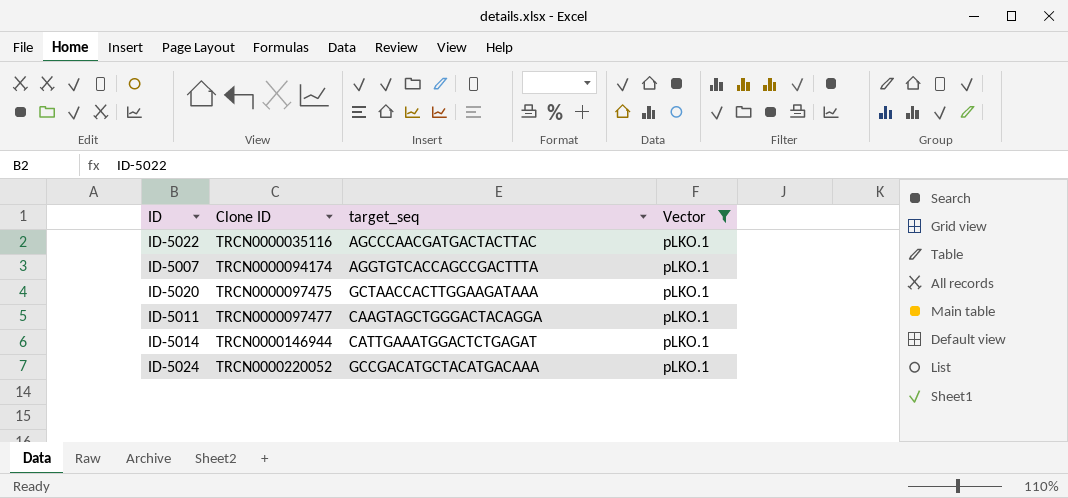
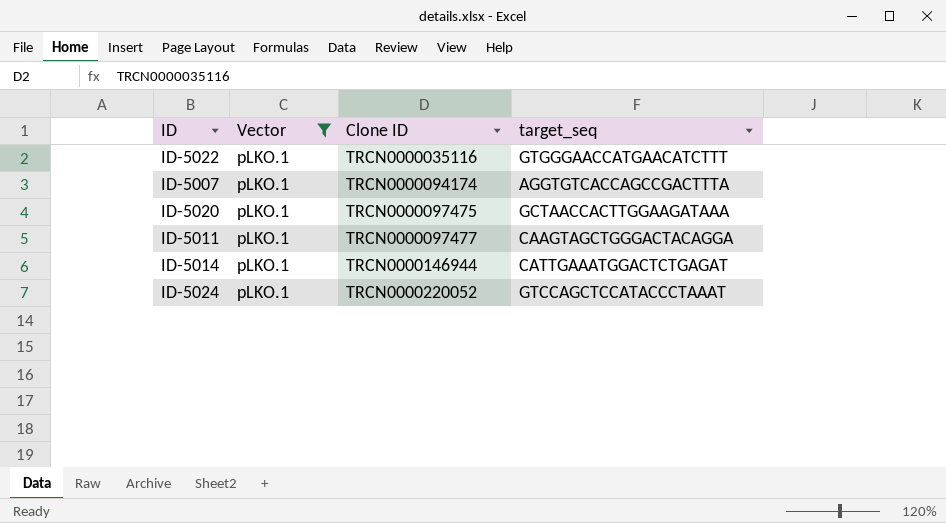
column Vector | position: 4 -> 2
ID-5022 | target_seq: AGCCCAACGATGACTACTTAC -> GTGGGAACCATGAACATCTTT
ID-5024 | target_seq: GCCGACATGCTACATGACAAA -> GTCCAGCTCCATACCCTAAAT

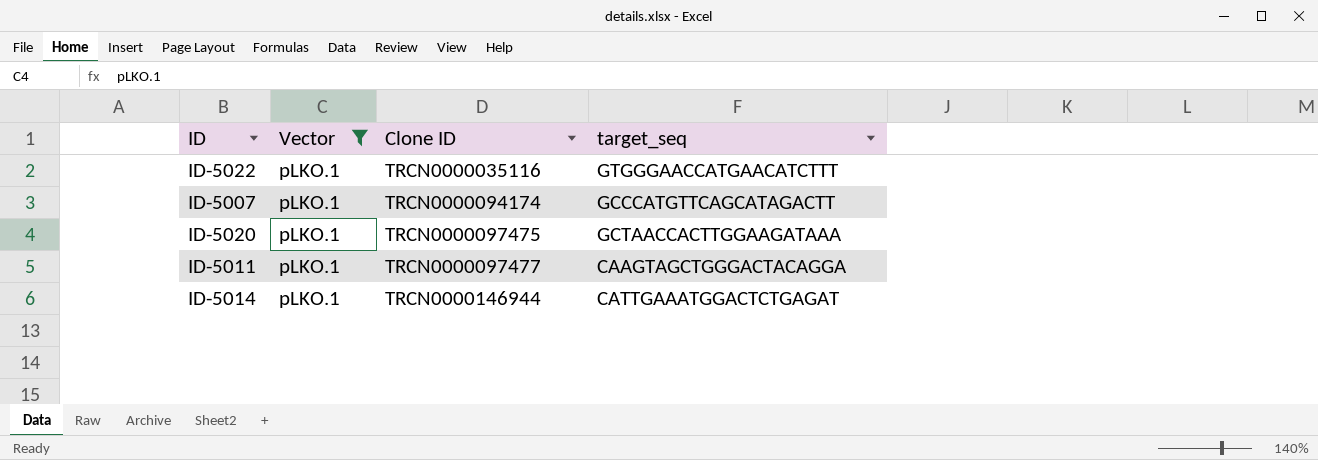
row ID-5024: pLKO.1 | TRCN0000220052 | GTCCAGCTCCATACCCTAAAT -> none
ID-5007 | target_seq: AGGTGTCACCAGCCGACTTTA -> GCCCATGTTCAGCATAGACTT

